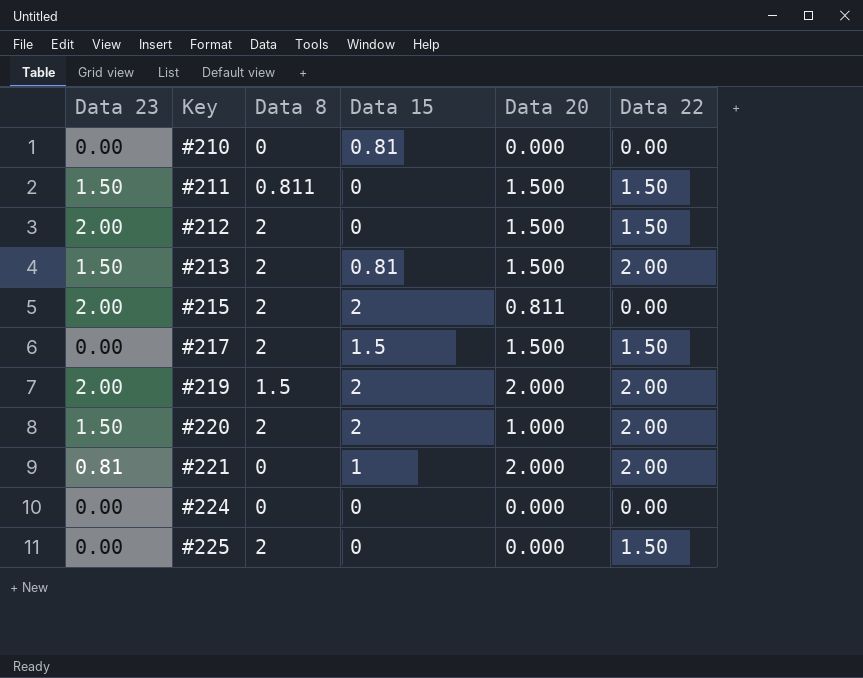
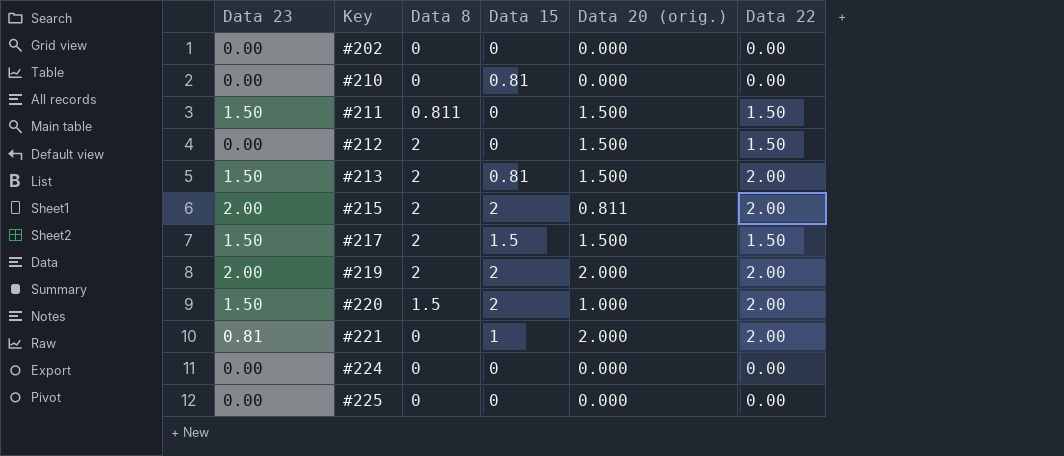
column name: Data 20 -> Data 20 (orig.)
row #202: none -> 0.00 | 0 | 0 | 0.000 | 0.00
#212 | Data 23: 2.00 -> 0.00
#215 | Data 22: 0.00 -> 2.00
#217 | Data 23: 0.00 -> 1.50
#219 | Data 8: 1.5 -> 2
#220 | Data 8: 2 -> 1.5
#225 | Data 8: 2 -> 0
#225 | Data 22: 1.50 -> 0.00

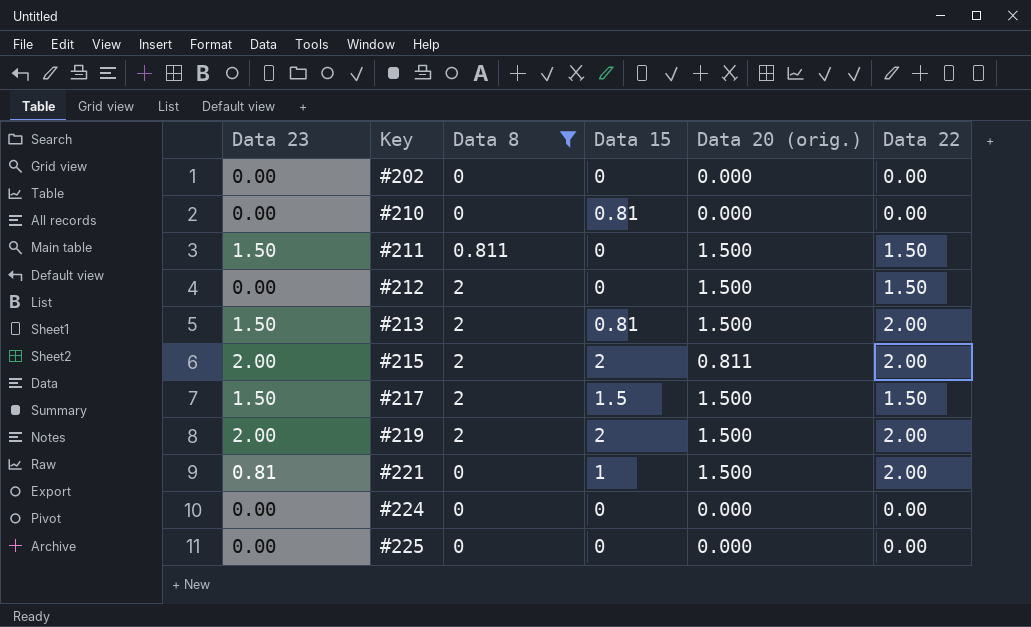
filter: none -> Data 8 != 1.5
#219 | Data 20 (orig.): 2.000 -> 1.500
#221 | Data 20 (orig.): 2.000 -> 1.500

